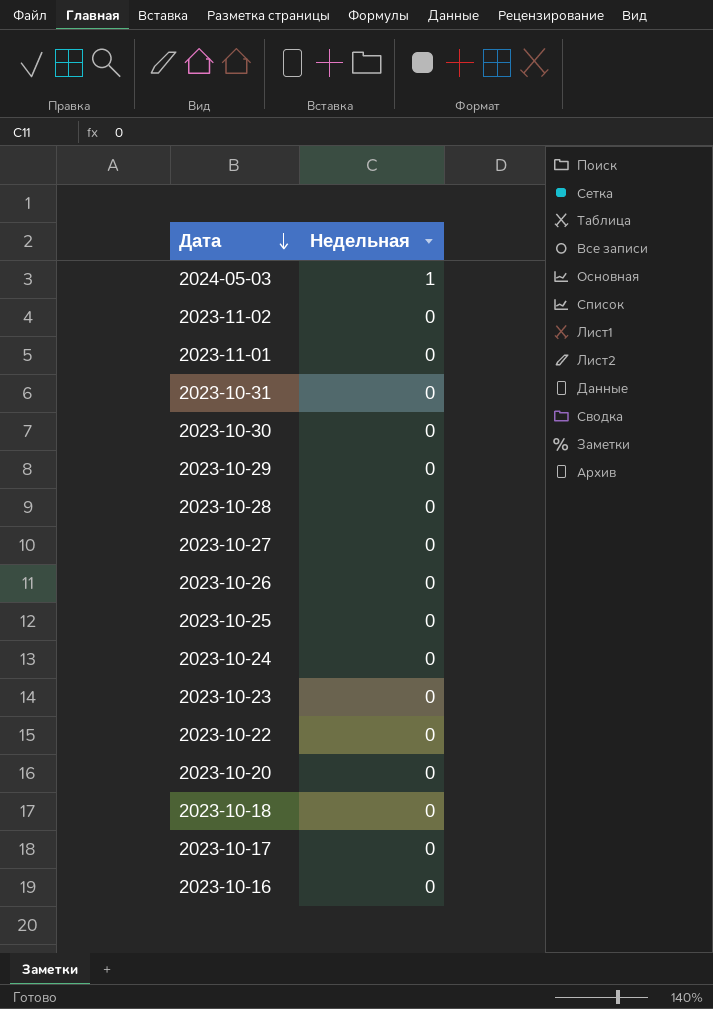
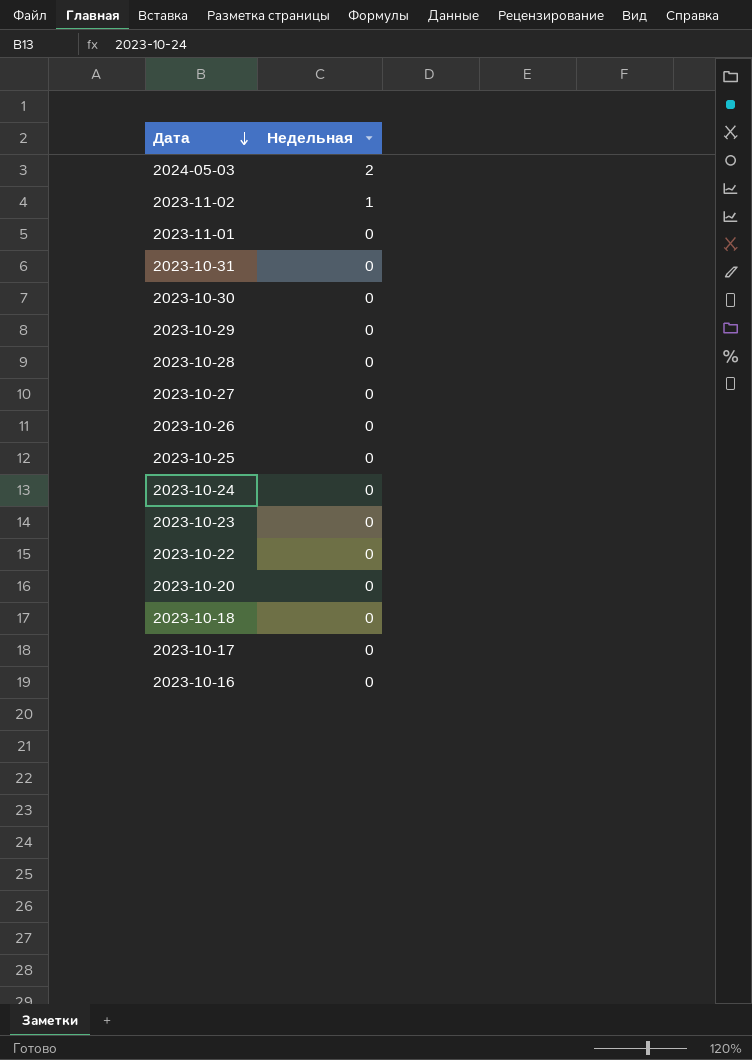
2024-05-03 | Недельная: 1 -> 2
2023-11-02 | Недельная: 0 -> 1

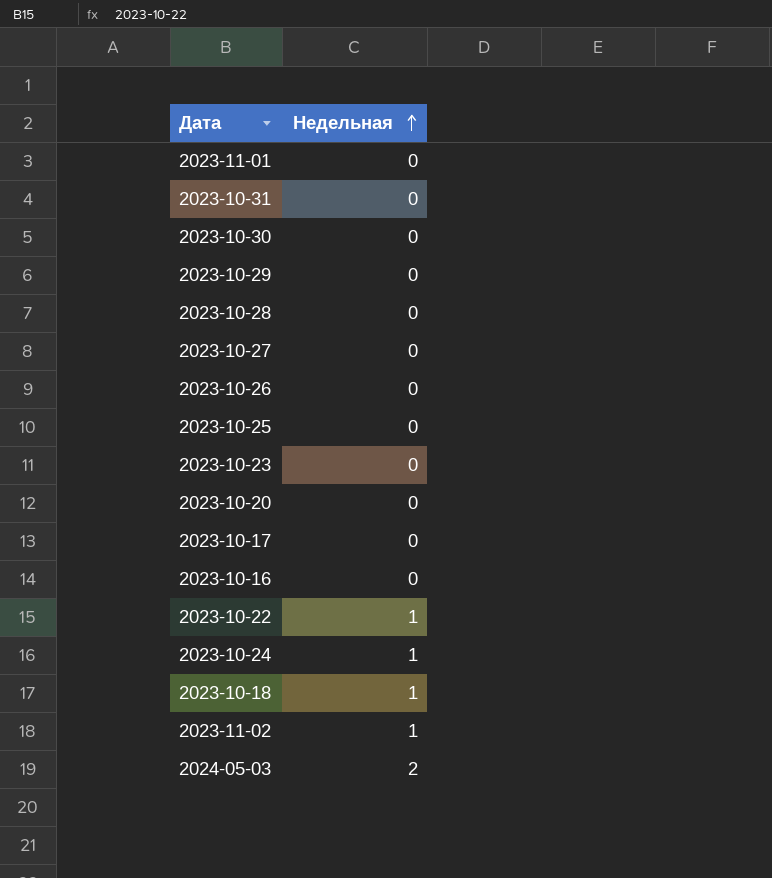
row order: Дата descending -> Недельная ascending
2023-10-22 | Недельная: 0 -> 1
2023-10-24 | Недельная: 0 -> 1
2023-10-18 | Недельная: 0 -> 1

